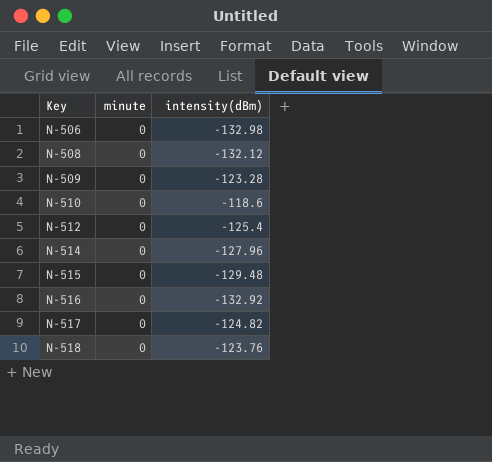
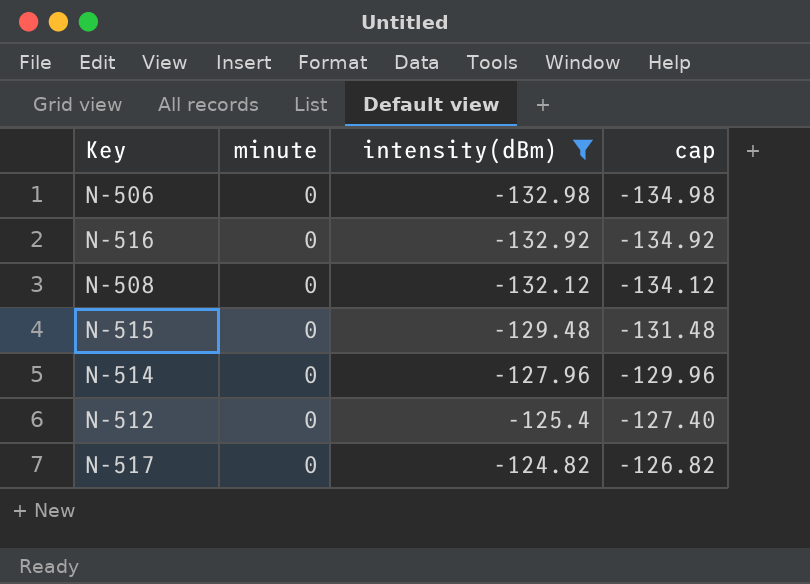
filter: none -> intensity(dBm) <= -124.82
row order: Key ascending -> intensity(dBm) ascending
column cap | formula: none -> [intensity(dBm)] - 2

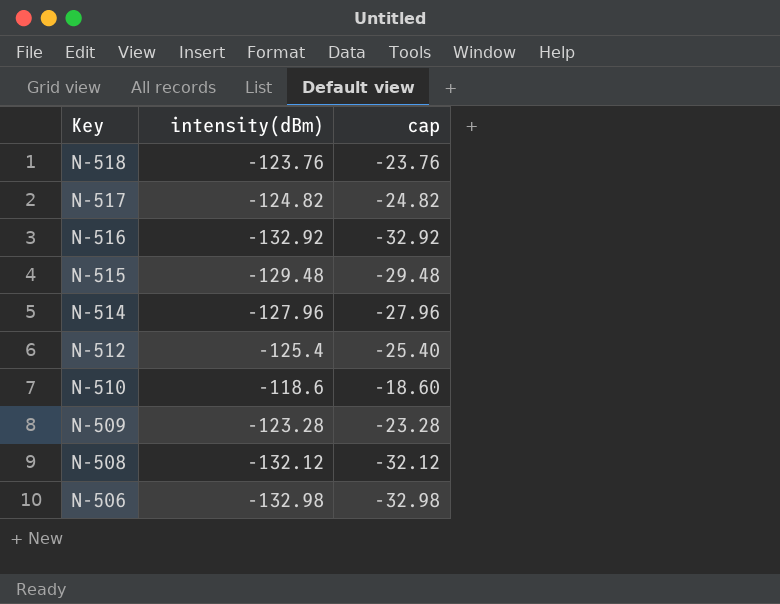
filter: intensity(dBm) <= -124.82 -> none
row order: intensity(dBm) ascending -> Key descending
column minute | position: 2 -> none
column cap | formula: [intensity(dBm)] - 2 -> [intensity(dBm)] + 100

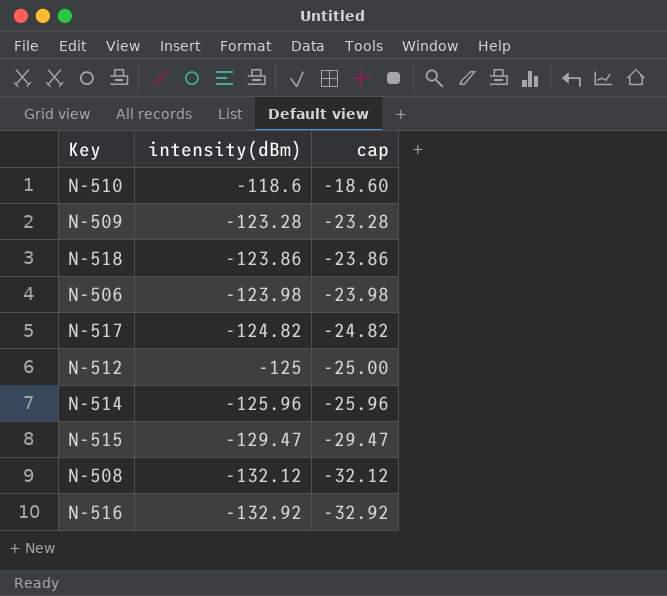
row order: Key descending -> intensity(dBm) descending
N-518 | intensity(dBm): -123.76 -> -123.86
N-518 | cap: -23.76 -> -23.86
N-506 | intensity(dBm): -132.98 -> -123.98
N-506 | cap: -32.98 -> -23.98
N-512 | intensity(dBm): -125.4 -> -125
N-512 | cap: -25.40 -> -25.00
N-514 | intensity(dBm): -127.96 -> -125.96
N-514 | cap: -27.96 -> -25.96
N-515 | intensity(dBm): -129.48 -> -129.47
N-515 | cap: -29.48 -> -29.47

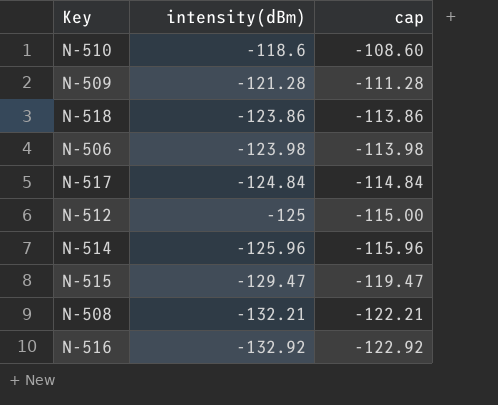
column cap | formula: [intensity(dBm)] + 100 -> [intensity(dBm)] + 10
N-509 | intensity(dBm): -123.28 -> -121.28
N-517 | intensity(dBm): -124.82 -> -124.84
N-508 | intensity(dBm): -132.12 -> -132.21

